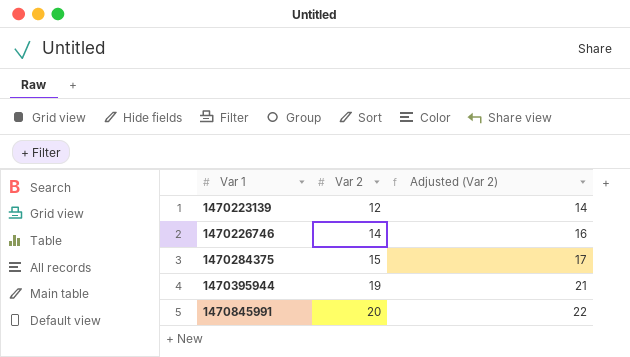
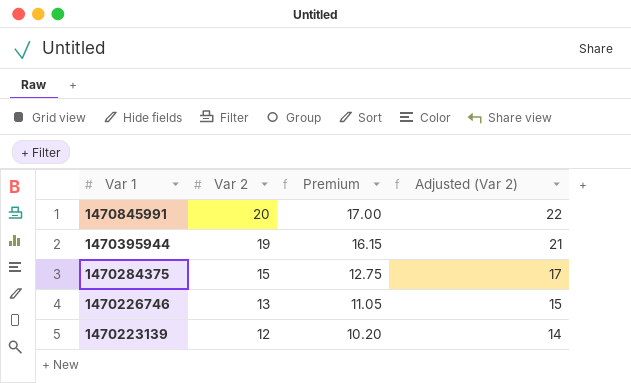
row order: Var 1 ascending -> Var 1 descending
column Premium | formula: none -> [Var 2] * 0.85
1470226746 | Var 2: 14 -> 13
1470226746 | Adjusted (Var 2): 16 -> 15

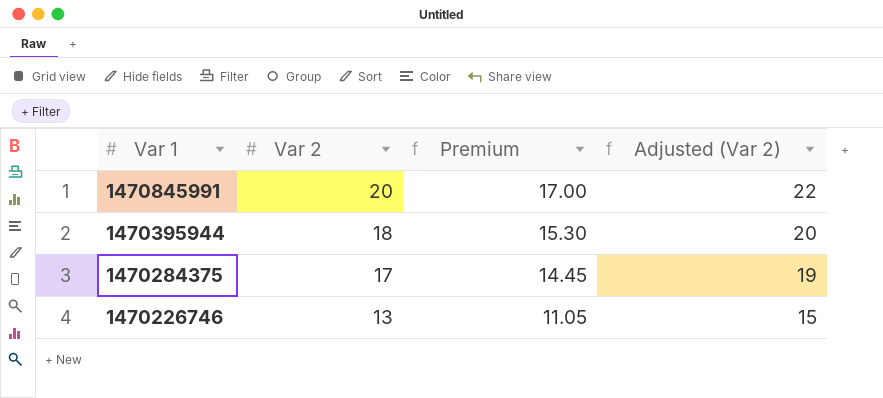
row 1470223139: 12 | 10.20 | 14 -> none
1470395944 | Var 2: 19 -> 18
1470395944 | Premium: 16.15 -> 15.30
1470395944 | Adjusted (Var 2): 21 -> 20
1470284375 | Var 2: 15 -> 17
1470284375 | Premium: 12.75 -> 14.45
1470284375 | Adjusted (Var 2): 17 -> 19

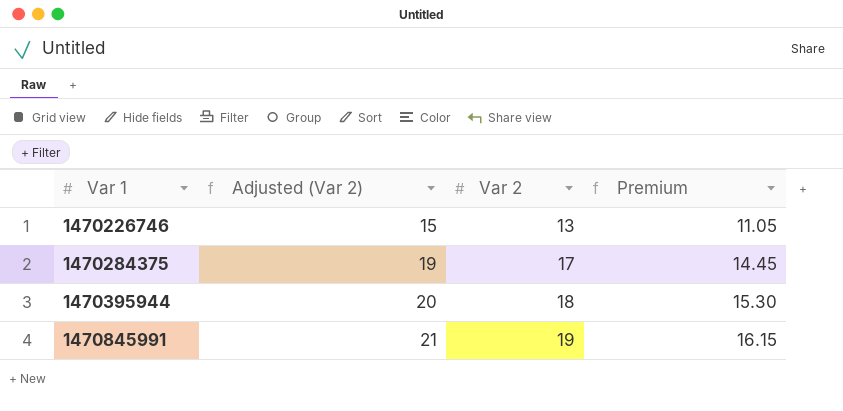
row order: Var 1 descending -> Var 1 ascending
column Adjusted (Var 2) | position: 4 -> 2
1470845991 | Adjusted (Var 2): 22 -> 21
1470845991 | Var 2: 20 -> 19
1470845991 | Premium: 17.00 -> 16.15

